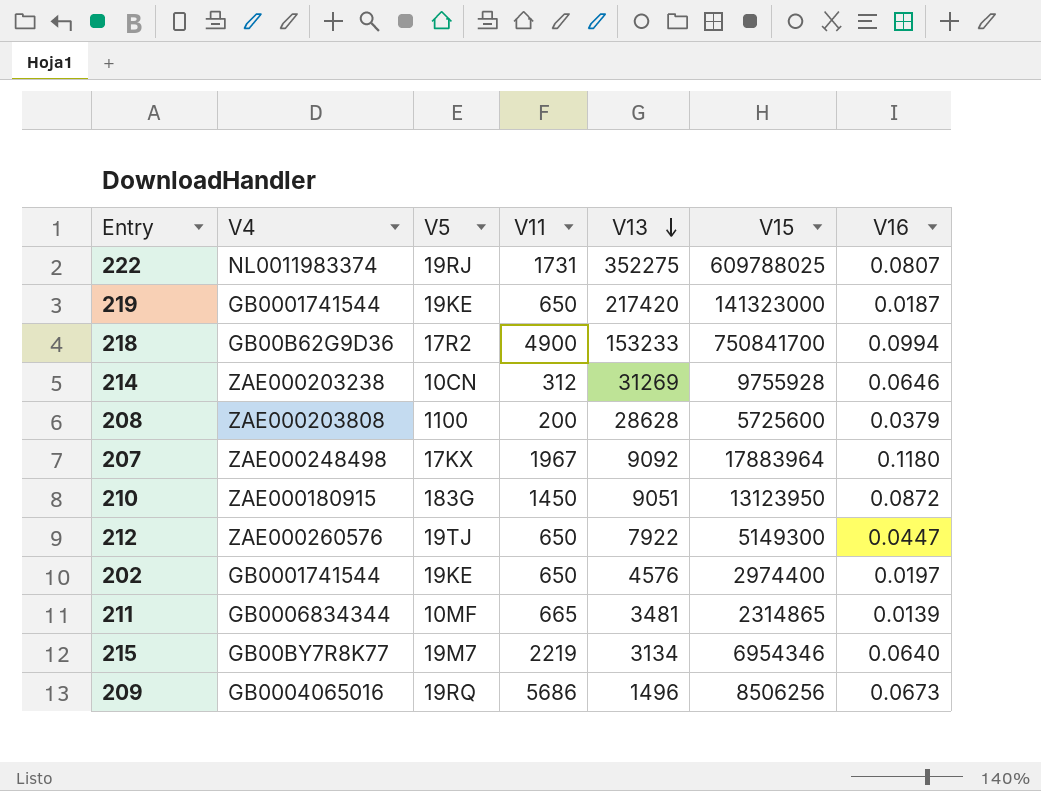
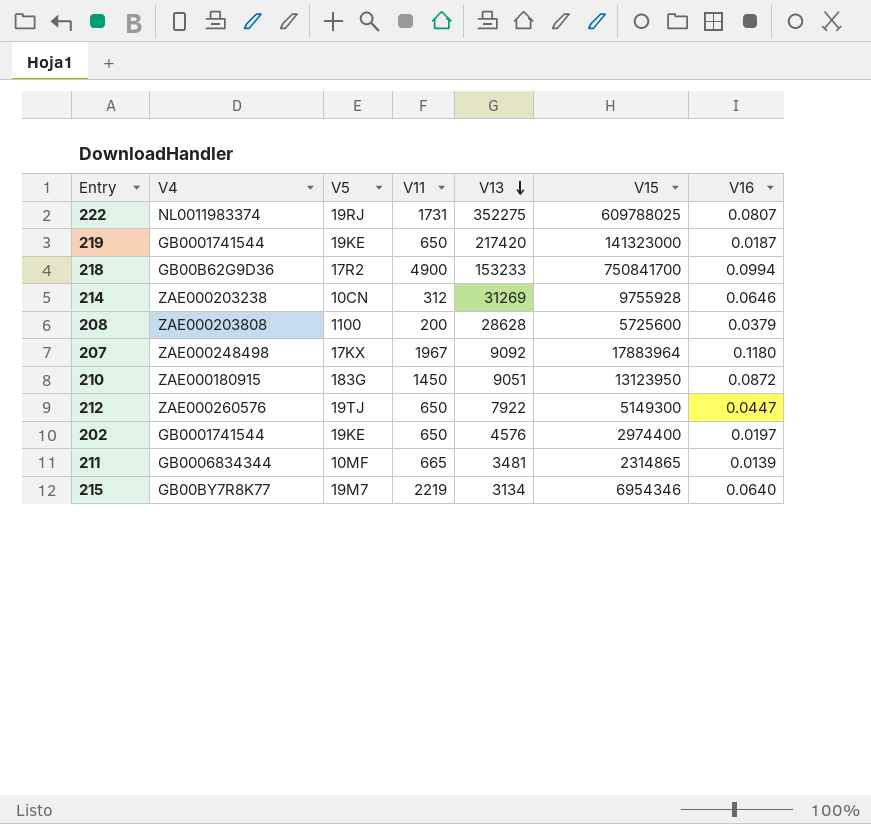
row 209: GB0004065016 | 19RQ | 5686 | 1496 | 8506256 | 0.0673 -> none

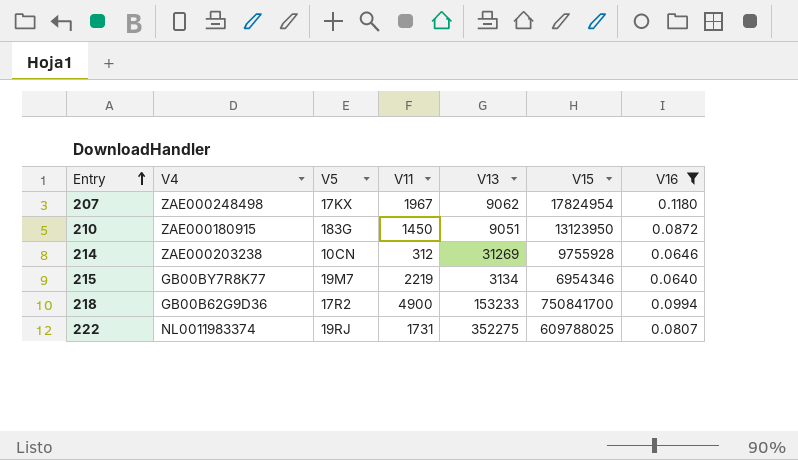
filter: none -> V16 >= 0.0640
row order: V13 descending -> Entry ascending
207 | V13: 9092 -> 9062
207 | V15: 17883964 -> 17824954

